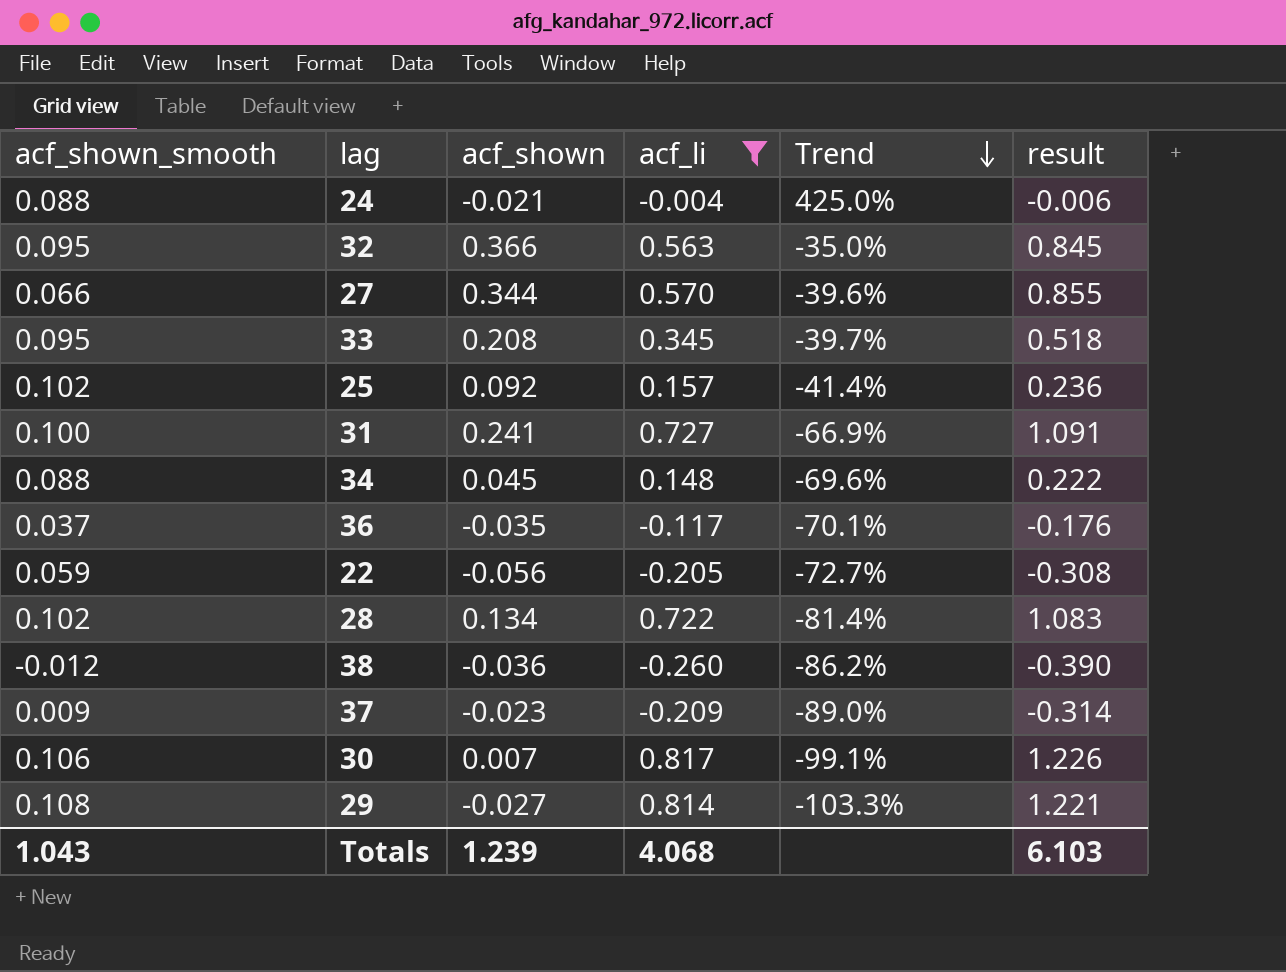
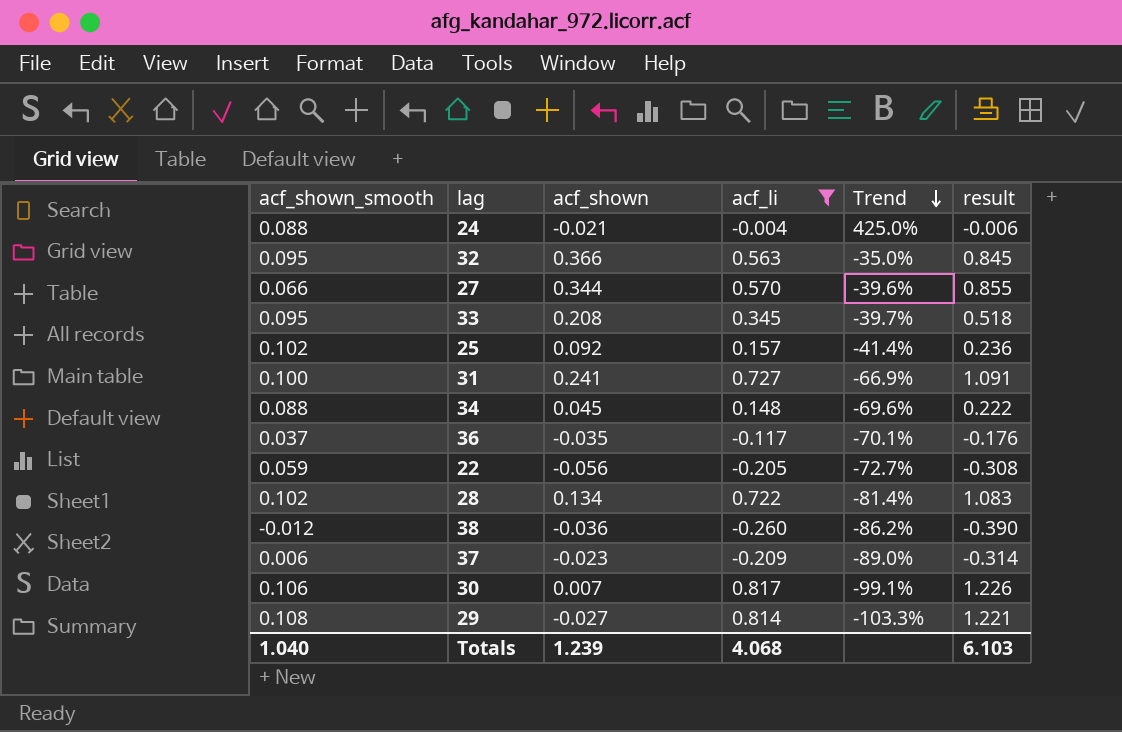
37 | acf_shown_smooth: 0.009 -> 0.006
Totals | acf_shown_smooth: 1.043 -> 1.040

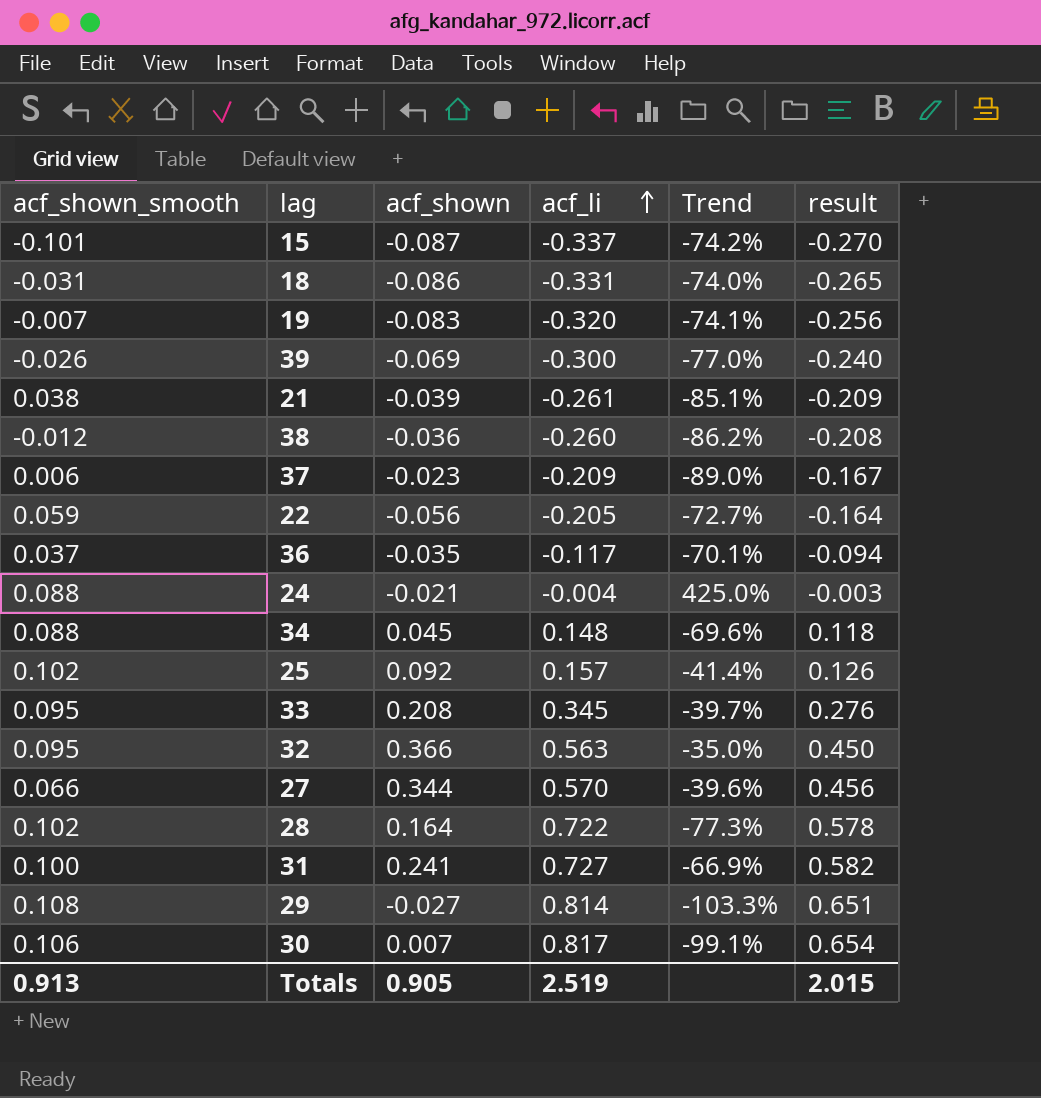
filter: acf_li >= -0.260 -> none
row order: Trend descending -> acf_li ascending
column result | formula: [acf_li] * 1.5 -> [acf_li] * 0.8
28 | acf_shown: 0.134 -> 0.164
28 | Trend: -81.4% -> -77.3%
Totals | acf_shown_smooth: 1.040 -> 0.913
Totals | acf_shown: 1.239 -> 0.905
Totals | acf_li: 4.068 -> 2.519
Totals | result: 6.103 -> 2.015

